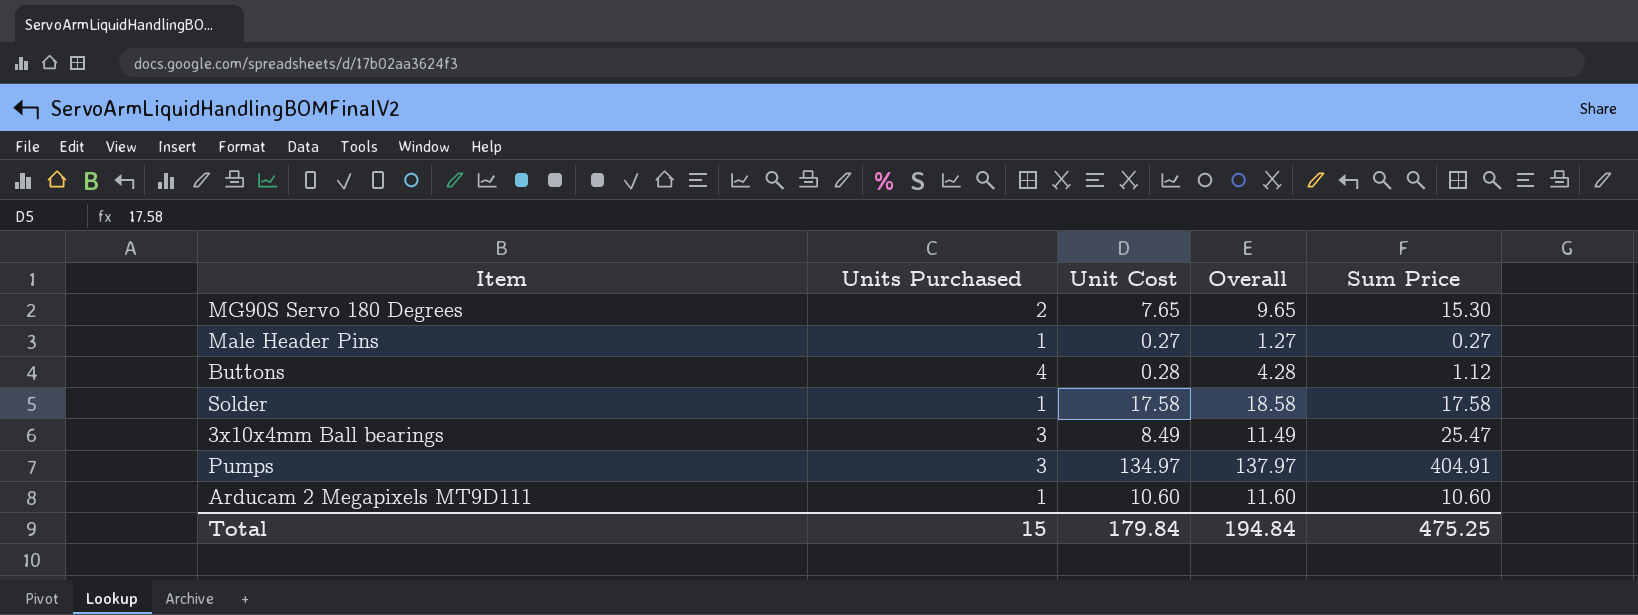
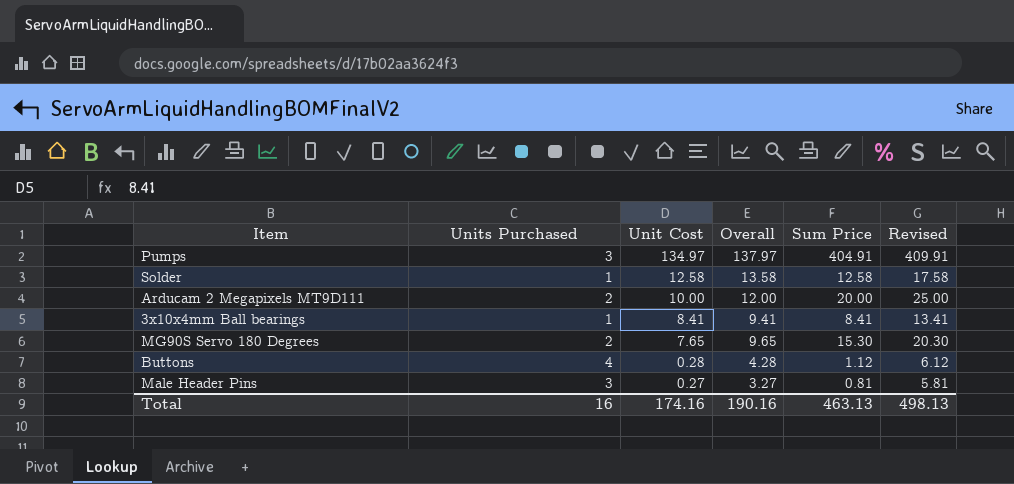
row order: none -> Unit Cost descending
column Revised | formula: none -> [Sum Price] + 5
Solder | Unit Cost: 17.58 -> 12.58
Solder | Overall: 18.58 -> 13.58
Solder | Sum Price: 17.58 -> 12.58
Arducam 2 Megapixels MT9D111 | Units Purchased: 1 -> 2
Arducam 2 Megapixels MT9D111 | Unit Cost: 10.60 -> 10.00
Arducam 2 Megapixels MT9D111 | Overall: 11.60 -> 12.00
Arducam 2 Megapixels MT9D111 | Sum Price: 10.60 -> 20.00
3x10x4mm Ball bearings | Units Purchased: 3 -> 1
3x10x4mm Ball bearings | Unit Cost: 8.49 -> 8.41
3x10x4mm Ball bearings | Overall: 11.49 -> 9.41
3x10x4mm Ball bearings | Sum Price: 25.47 -> 8.41
Male Header Pins | Units Purchased: 1 -> 3
Male Header Pins | Overall: 1.27 -> 3.27
Male Header Pins | Sum Price: 0.27 -> 0.81
Total | Units Purchased: 15 -> 16
Total | Unit Cost: 179.84 -> 174.16
Total | Overall: 194.84 -> 190.16
Total | Sum Price: 475.25 -> 463.13

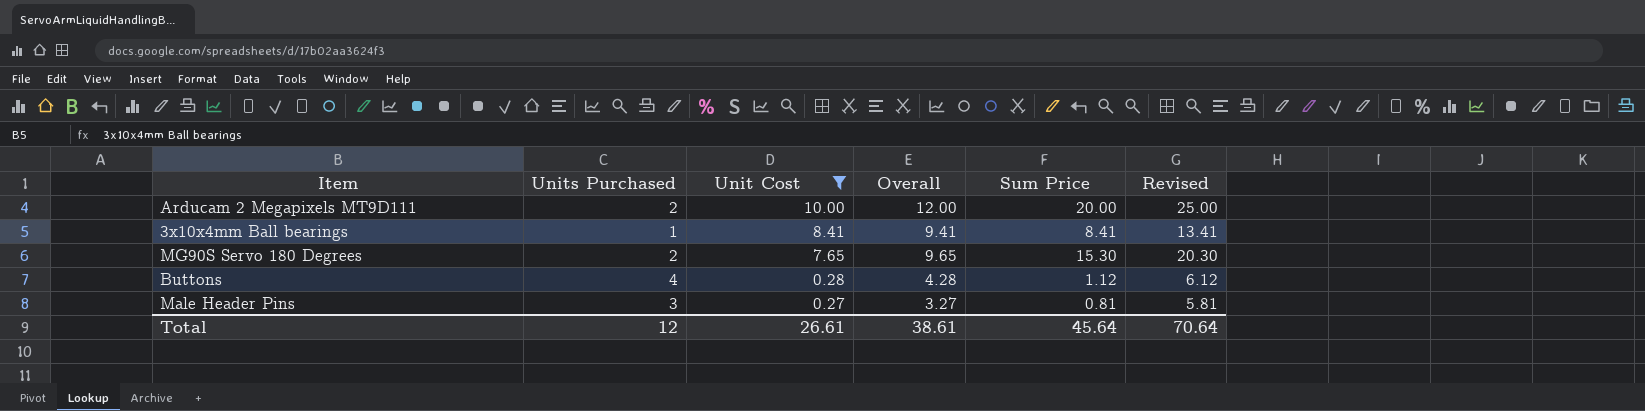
filter: none -> Unit Cost <= 10.00
Total | Units Purchased: 16 -> 12
Total | Unit Cost: 174.16 -> 26.61
Total | Overall: 190.16 -> 38.61
Total | Sum Price: 463.13 -> 45.64
Total | Revised: 498.13 -> 70.64

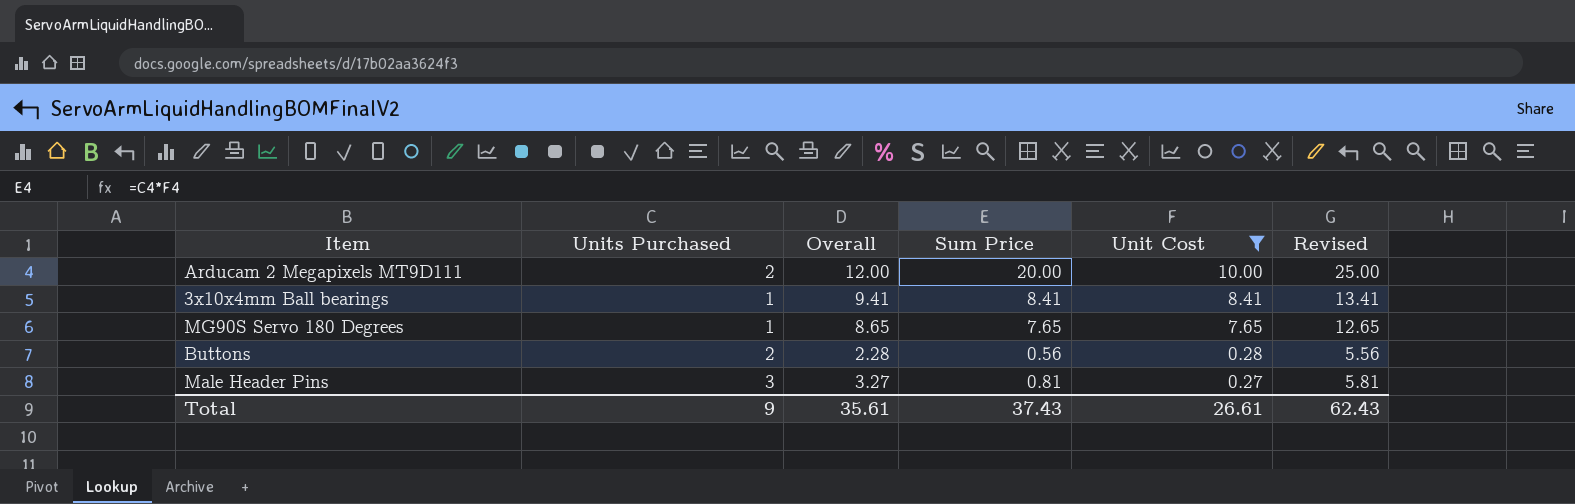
column Unit Cost | position: 3 -> 5
MG90S Servo 180 Degrees | Units Purchased: 2 -> 1
MG90S Servo 180 Degrees | Overall: 9.65 -> 8.65
MG90S Servo 180 Degrees | Sum Price: 15.30 -> 7.65
MG90S Servo 180 Degrees | Revised: 20.30 -> 12.65
Buttons | Units Purchased: 4 -> 2
Buttons | Overall: 4.28 -> 2.28
Buttons | Sum Price: 1.12 -> 0.56
Buttons | Revised: 6.12 -> 5.56
Total | Units Purchased: 12 -> 9
Total | Overall: 38.61 -> 35.61
Total | Sum Price: 45.64 -> 37.43
Total | Revised: 70.64 -> 62.43

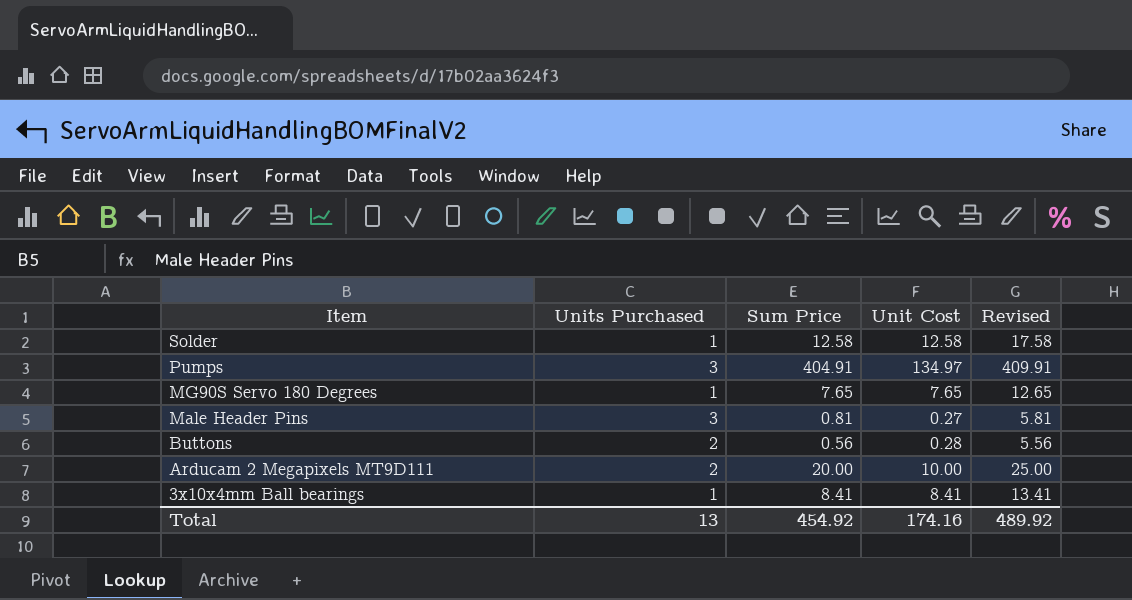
filter: Unit Cost <= 10.00 -> none
row order: Unit Cost descending -> Item descending
column Overall | formula: [Units Purchased] + [Unit Cost] -> none
Total | Units Purchased: 9 -> 13
Total | Sum Price: 37.43 -> 454.92
Total | Unit Cost: 26.61 -> 174.16
Total | Revised: 62.43 -> 489.92

